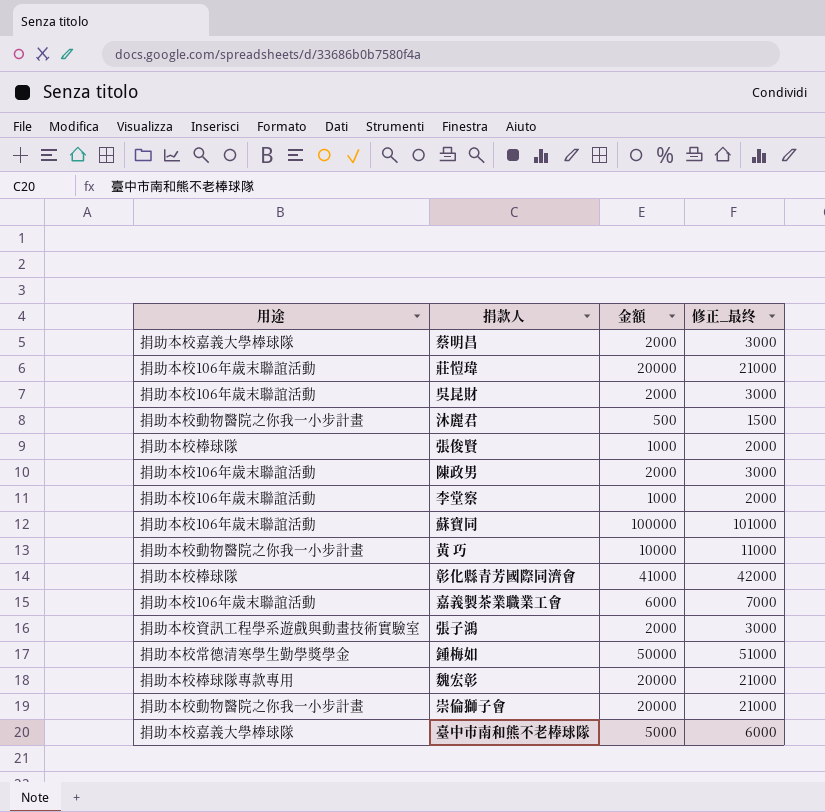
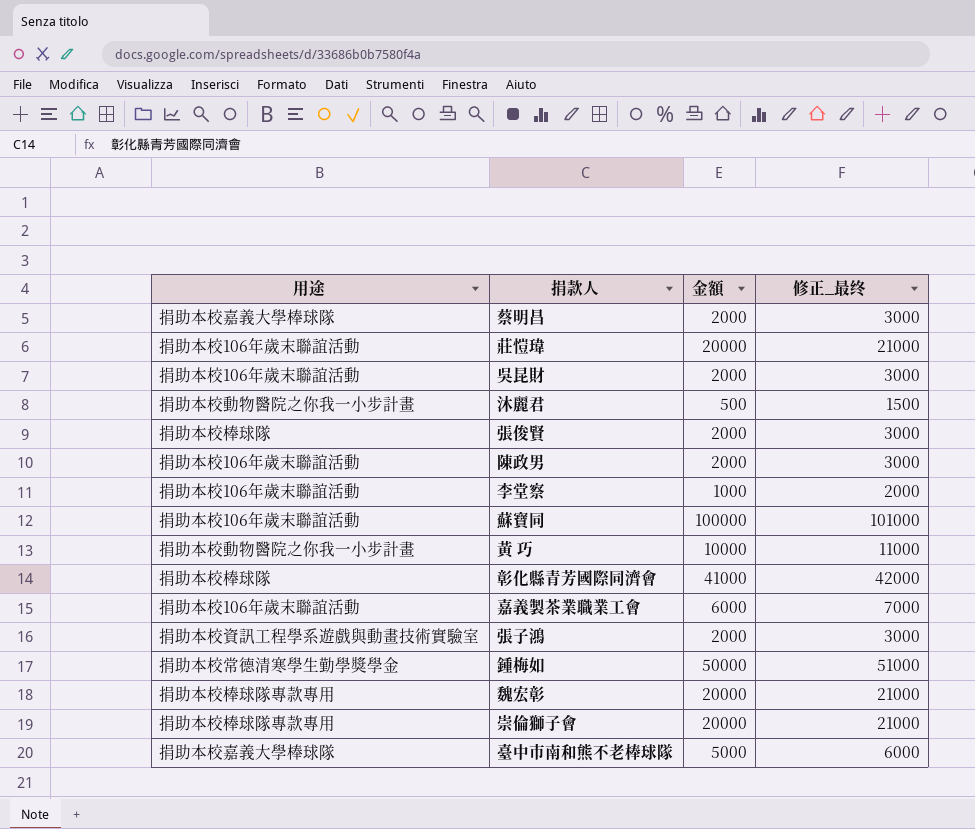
張俊賢 | 金額: 1000 -> 2000
張俊賢 | 修正_最终: 2000 -> 3000
崇倫獅子會 | 用途: 捐助本校動物醫院之你我一小步計畫 -> 捐助本校棒球隊專款專用

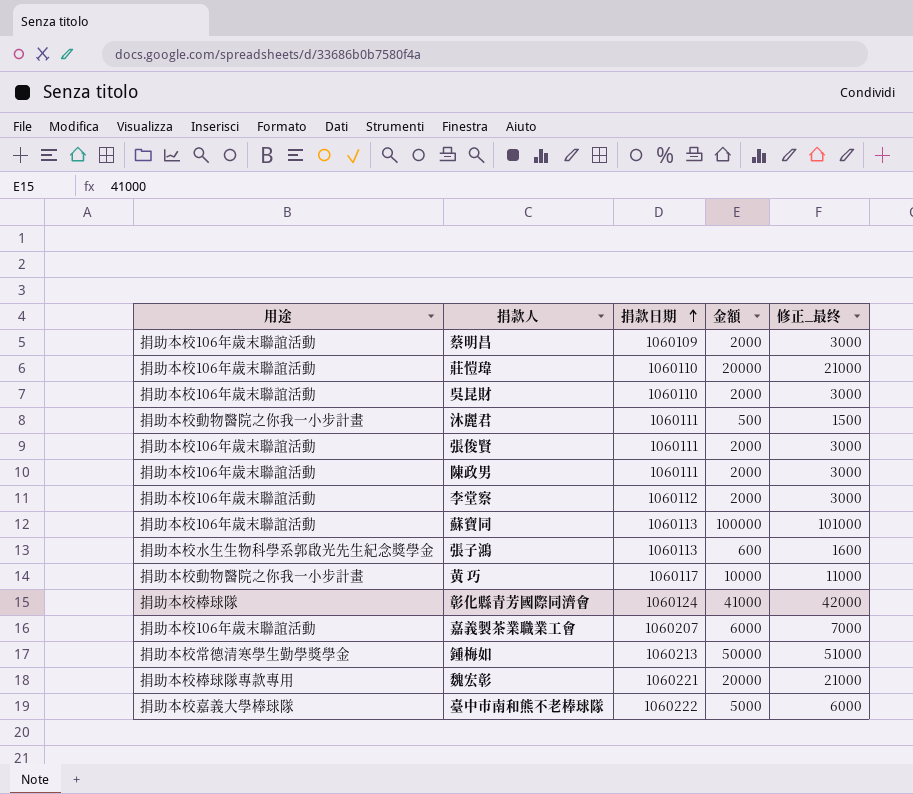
row order: none -> 捐款日期 ascending
column 捐款日期 | position: none -> 3
row 崇倫獅子會: 捐助本校棒球隊專款專用 | 20000 | 21000 -> none
蔡明昌 | 用途: 捐助本校嘉義大學棒球隊 -> 捐助本校106年歲末聯誼活動
張俊賢 | 用途: 捐助本校棒球隊 -> 捐助本校106年歲末聯誼活動
李堂察 | 金額: 1000 -> 2000
李堂察 | 修正_最终: 2000 -> 3000
張子鴻 | 用途: 捐助本校資訊工程學系遊戲與動畫技術實驗室 -> 捐助本校水生生物科學系郭啟光先生紀念獎學金
張子鴻 | 金額: 2000 -> 600
張子鴻 | 修正_最终: 3000 -> 1600

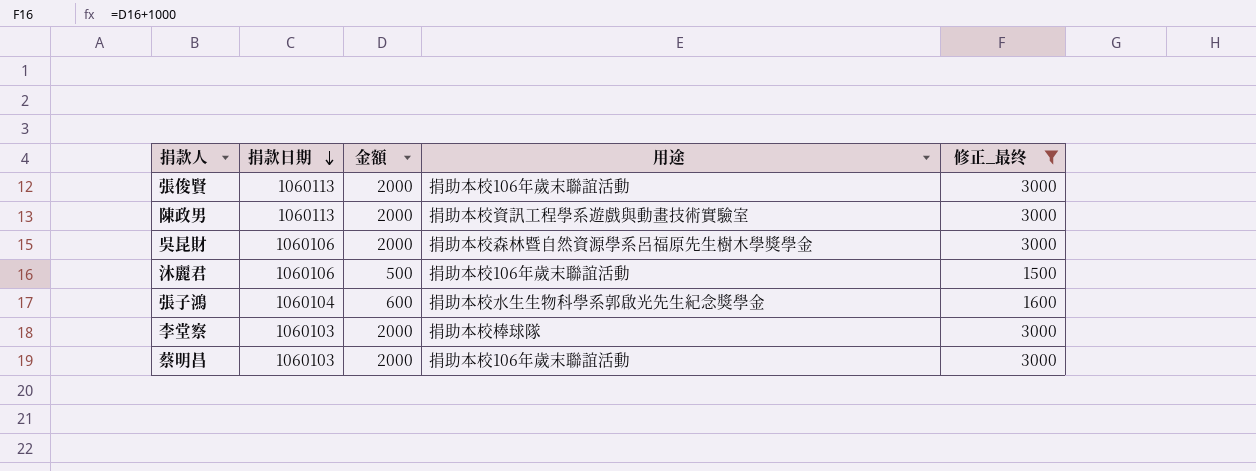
filter: none -> 修正_最终 <= 3000
row order: 捐款日期 ascending -> 捐款日期 descending
column 用途 | position: 1 -> 4
張俊賢 | 捐款日期: 1060111 -> 1060113
陳政男 | 捐款日期: 1060111 -> 1060113
陳政男 | 用途: 捐助本校106年歲末聯誼活動 -> 捐助本校資訊工程學系遊戲與動畫技術實驗室
吳昆財 | 捐款日期: 1060110 -> 1060106
吳昆財 | 用途: 捐助本校106年歲末聯誼活動 -> 捐助本校森林暨自然資源學系呂福原先生樹木學獎學金
沐麗君 | 捐款日期: 1060111 -> 1060106
沐麗君 | 用途: 捐助本校動物醫院之你我一小步計畫 -> 捐助本校106年歲末聯誼活動
張子鴻 | 捐款日期: 1060113 -> 1060104
李堂察 | 捐款日期: 1060112 -> 1060103
李堂察 | 用途: 捐助本校106年歲末聯誼活動 -> 捐助本校棒球隊
蔡明昌 | 捐款日期: 1060109 -> 1060103

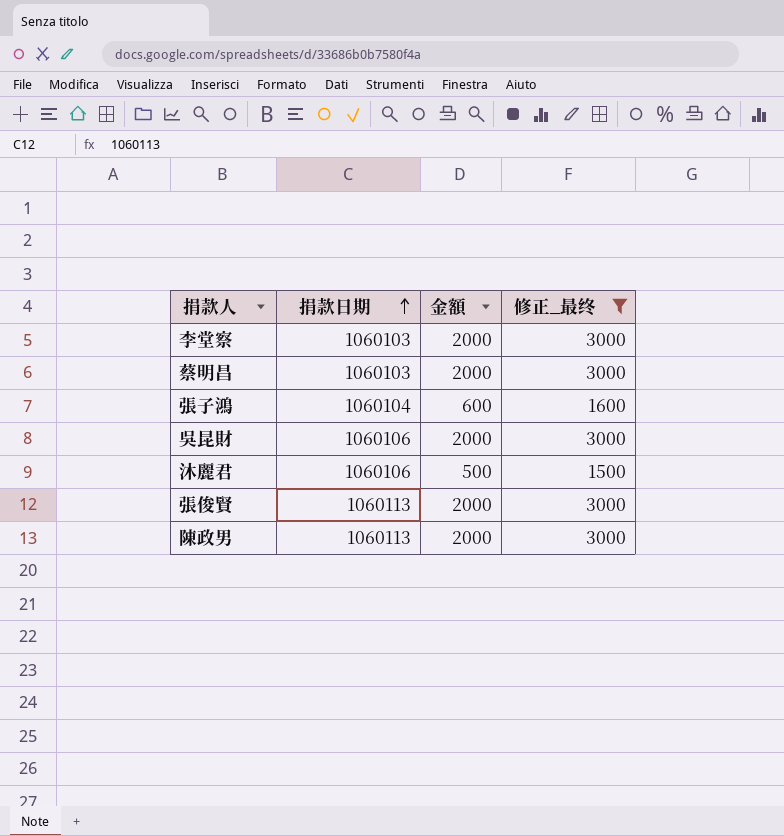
row order: 捐款日期 descending -> 捐款日期 ascending
column 用途 | position: 4 -> none

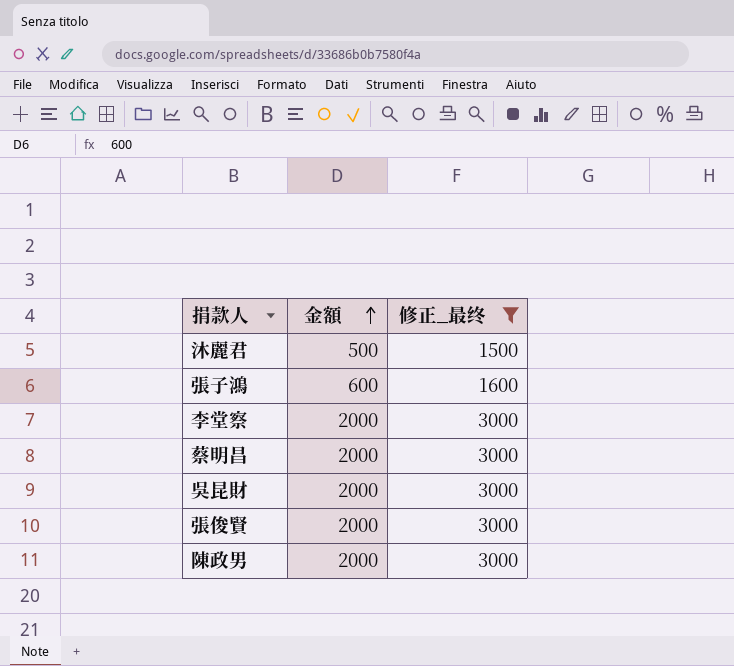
row order: 捐款日期 ascending -> 金額 ascending
column 捐款日期 | position: 2 -> none

